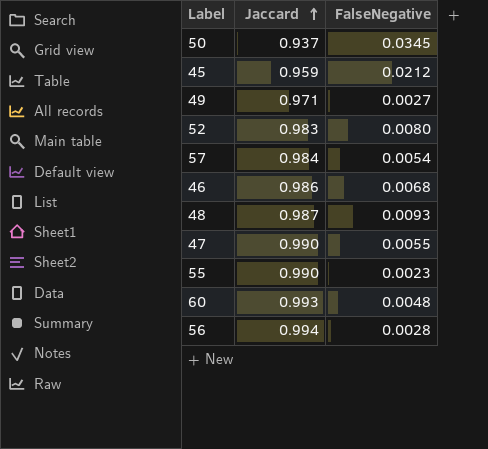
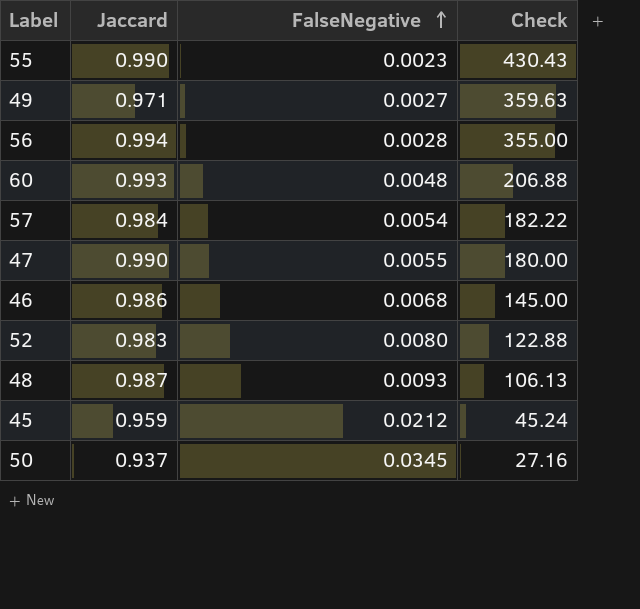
row order: Jaccard ascending -> FalseNegative ascending
column Check | formula: none -> [Jaccard] / [FalseNegative]

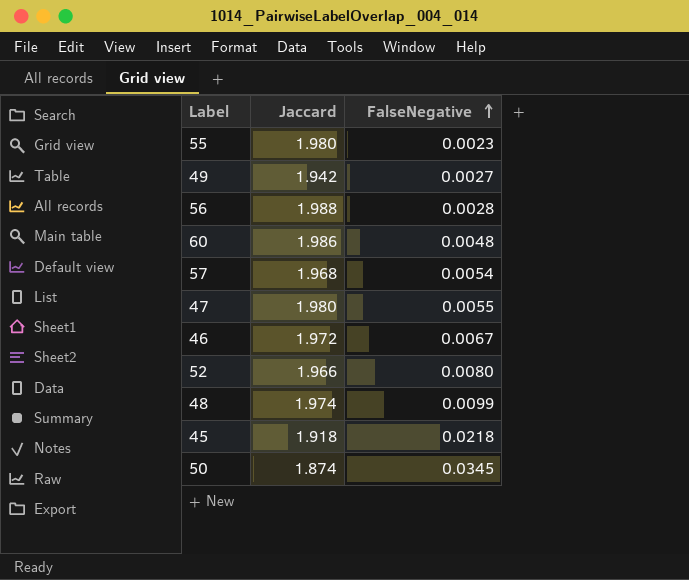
column Check | formula: [Jaccard] / [FalseNegative] -> none
55 | Jaccard: 0.990 -> 1.980
49 | Jaccard: 0.971 -> 1.942
56 | Jaccard: 0.994 -> 1.988
60 | Jaccard: 0.993 -> 1.986
57 | Jaccard: 0.984 -> 1.968
47 | Jaccard: 0.990 -> 1.980
46 | Jaccard: 0.986 -> 1.972
46 | FalseNegative: 0.0068 -> 0.0067
52 | Jaccard: 0.983 -> 1.966
48 | Jaccard: 0.987 -> 1.974
48 | FalseNegative: 0.0093 -> 0.0099
45 | Jaccard: 0.959 -> 1.918
45 | FalseNegative: 0.0212 -> 0.0218
50 | Jaccard: 0.937 -> 1.874

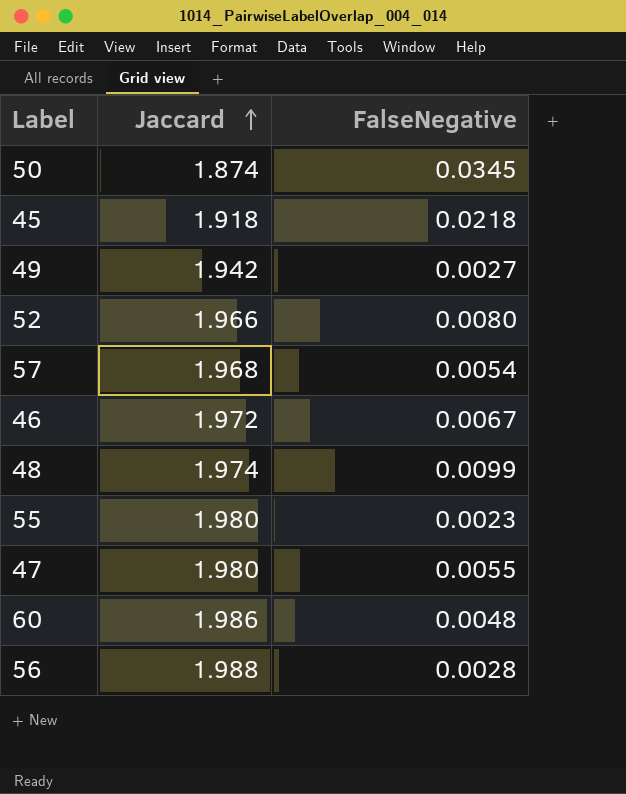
row order: FalseNegative ascending -> Jaccard ascending

